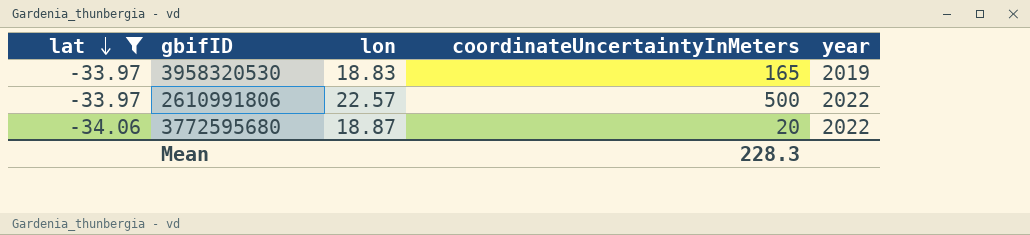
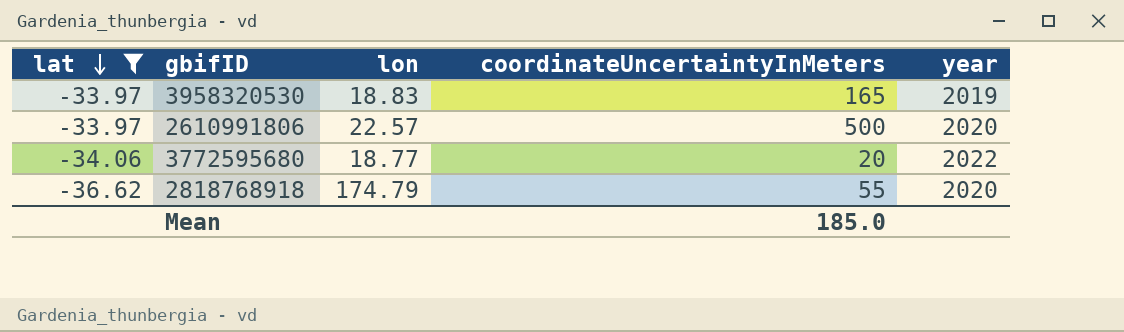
2610991806 | year: 2022 -> 2020
3772595680 | lon: 18.87 -> 18.77
row 2818768918: none -> -36.62 | 174.79 | 55 | 2020
Mean | coordinateUncertaintyInMeters: 228.3 -> 185.0

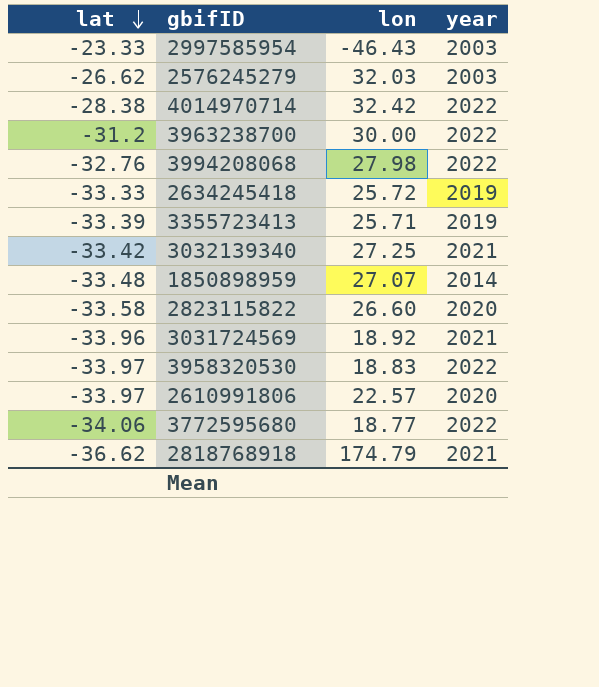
filter: lat <= -33.97 -> none
column coordinateUncertaintyInMeters | position: 4 -> none
3958320530 | year: 2019 -> 2022
2818768918 | year: 2020 -> 2021

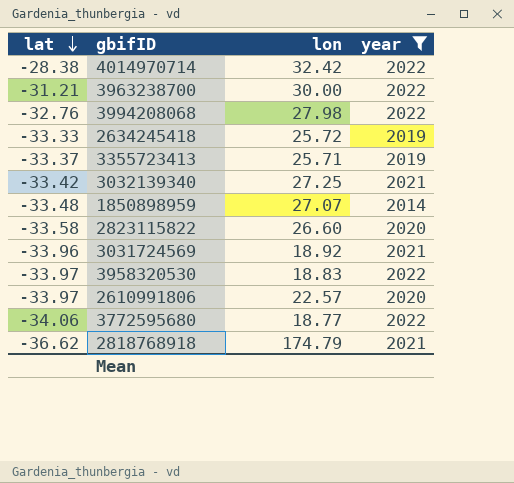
filter: none -> year != 2003
3963238700 | lat: -31.2 -> -31.21
3355723413 | lat: -33.39 -> -33.37

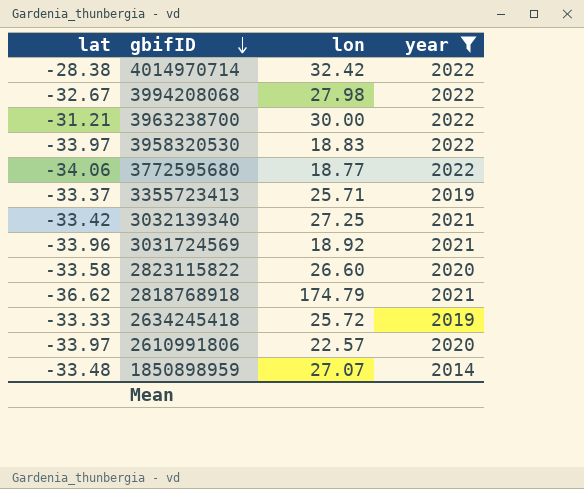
row order: lat descending -> gbifID descending
3994208068 | lat: -32.76 -> -32.67

